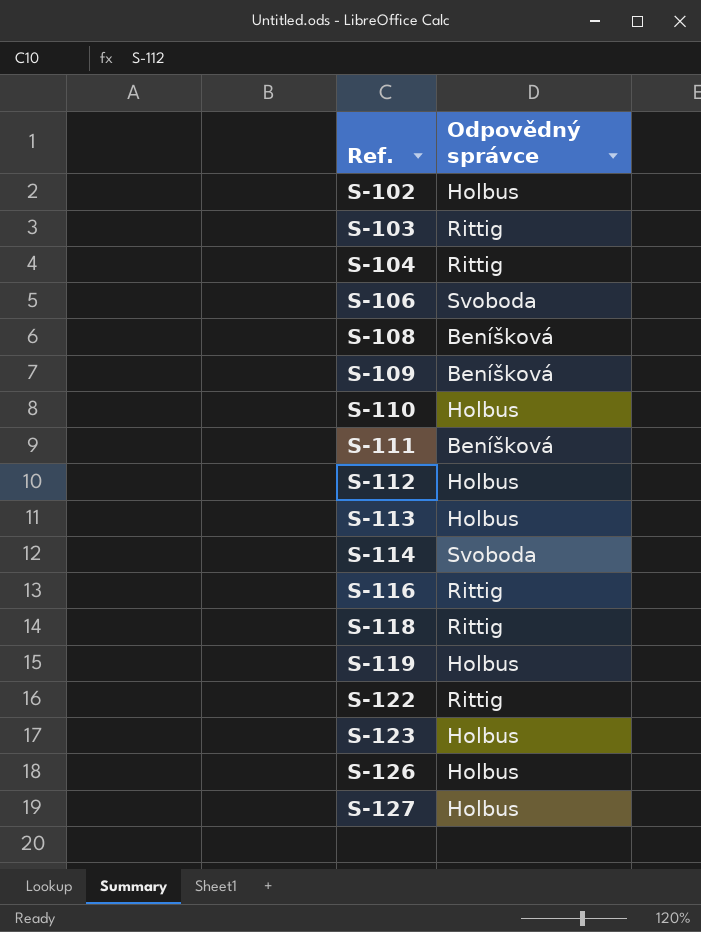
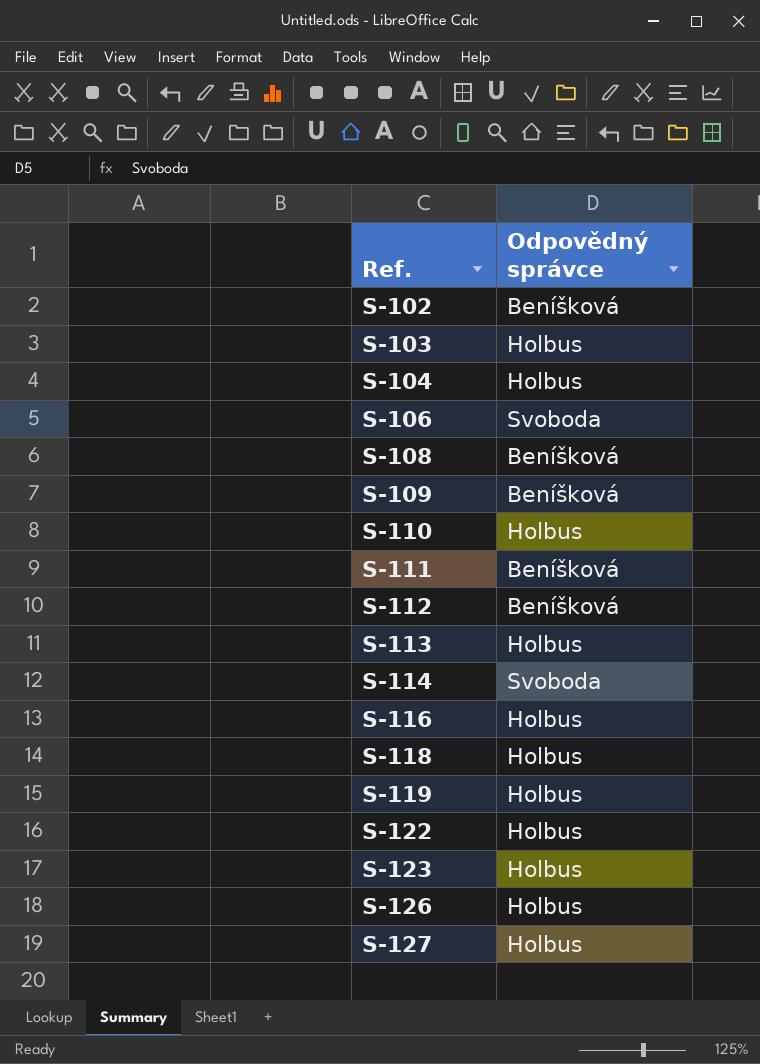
S-102 | Odpovědný správce: Holbus -> Beníšková
S-103 | Odpovědný správce: Rittig -> Holbus
S-104 | Odpovědný správce: Rittig -> Holbus
S-112 | Odpovědný správce: Holbus -> Beníšková
S-116 | Odpovědný správce: Rittig -> Holbus
S-118 | Odpovědný správce: Rittig -> Holbus
S-122 | Odpovědný správce: Rittig -> Holbus

